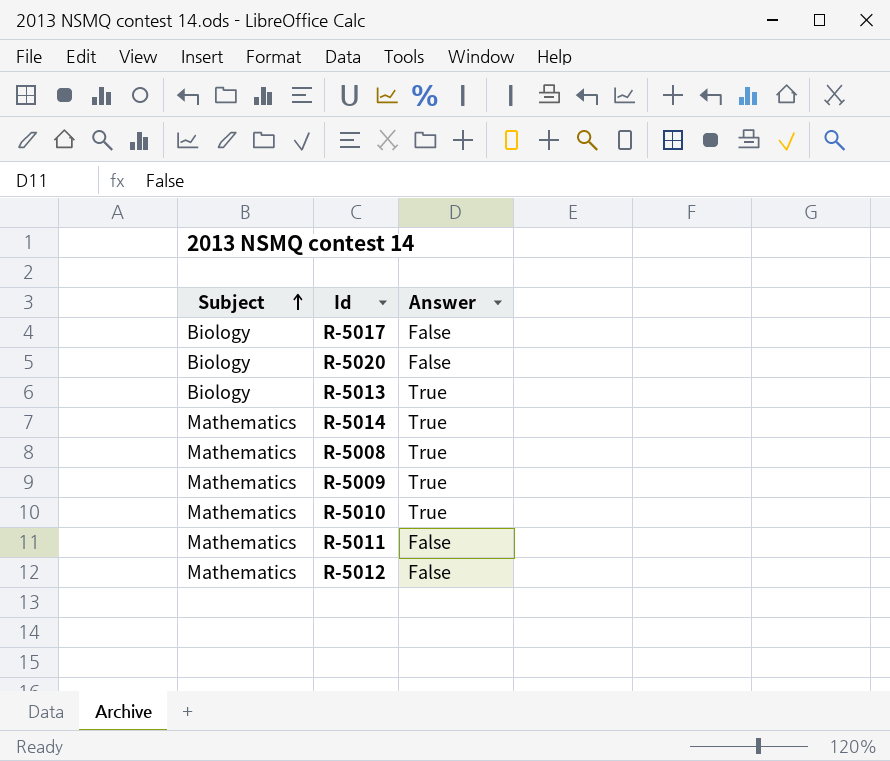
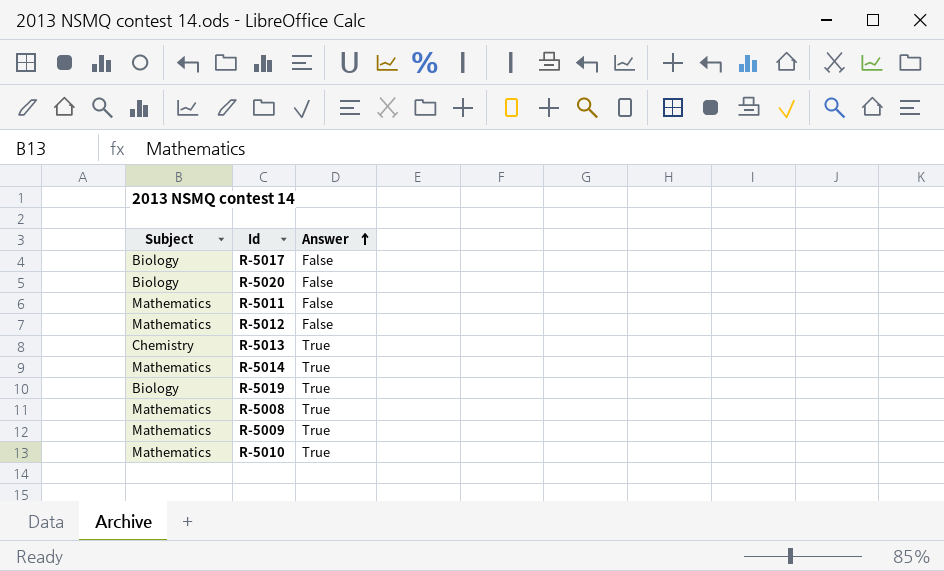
row order: Subject ascending -> Answer ascending
R-5013 | Subject: Biology -> Chemistry
row R-5019: none -> Biology | True

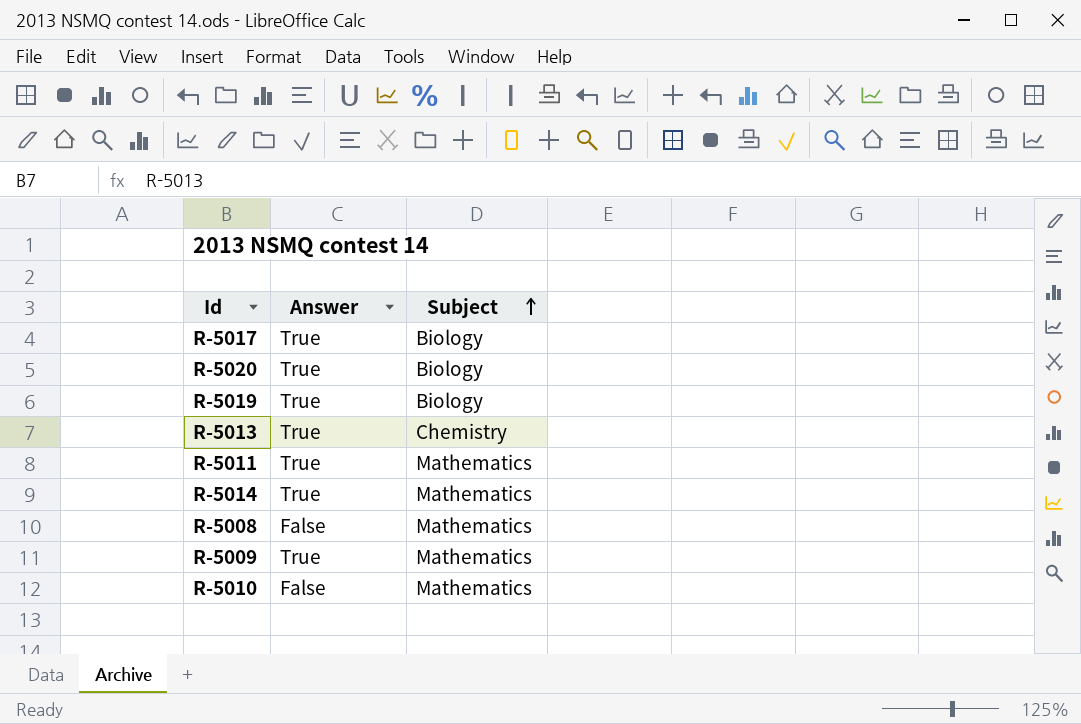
row order: Answer ascending -> Subject ascending
column Subject | position: 1 -> 3
row R-5012: Mathematics | False -> none
R-5017 | Answer: False -> True
R-5020 | Answer: False -> True
R-5011 | Answer: False -> True
R-5008 | Answer: True -> False
R-5010 | Answer: True -> False

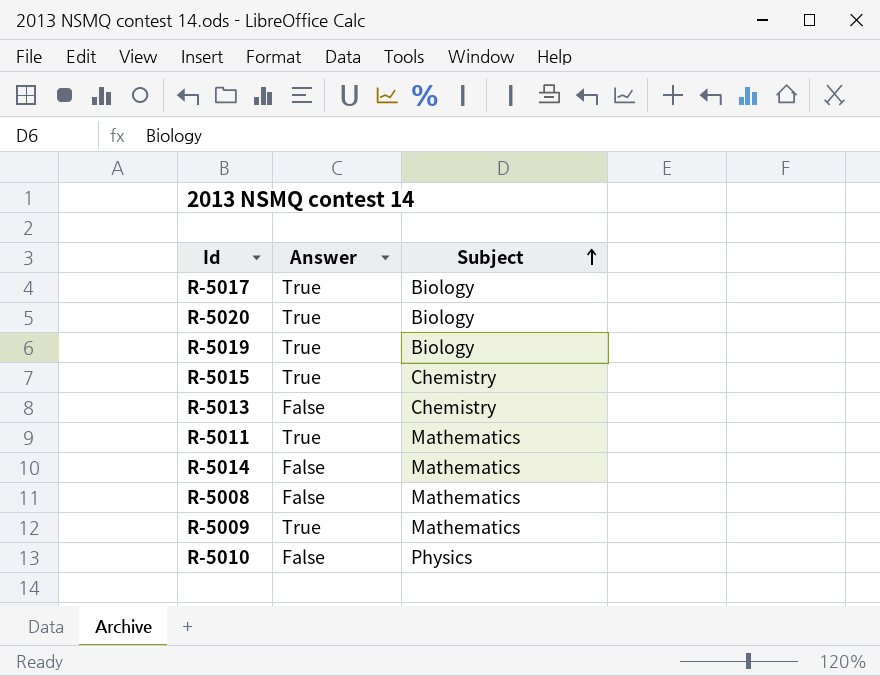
row R-5015: none -> True | Chemistry
R-5013 | Answer: True -> False
R-5014 | Answer: True -> False
R-5010 | Subject: Mathematics -> Physics

